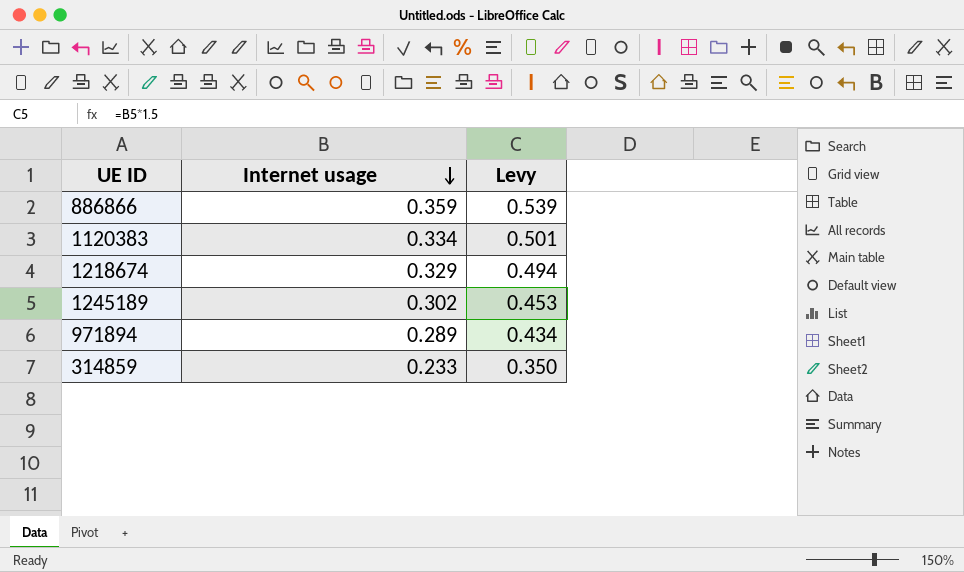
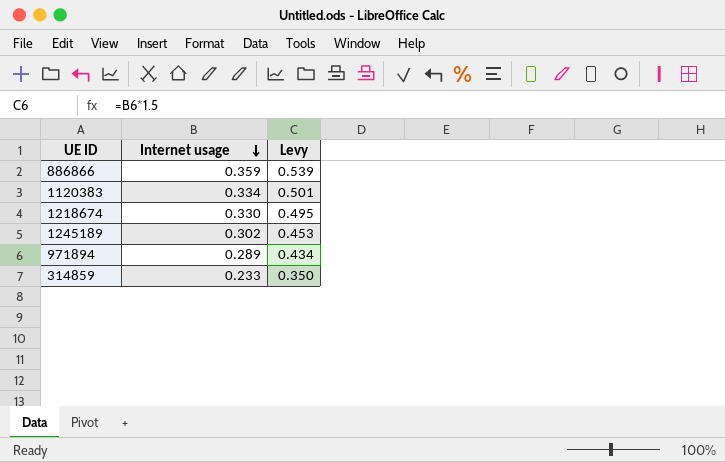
1218674 | Internet usage: 0.329 -> 0.330
1218674 | Levy: 0.494 -> 0.495

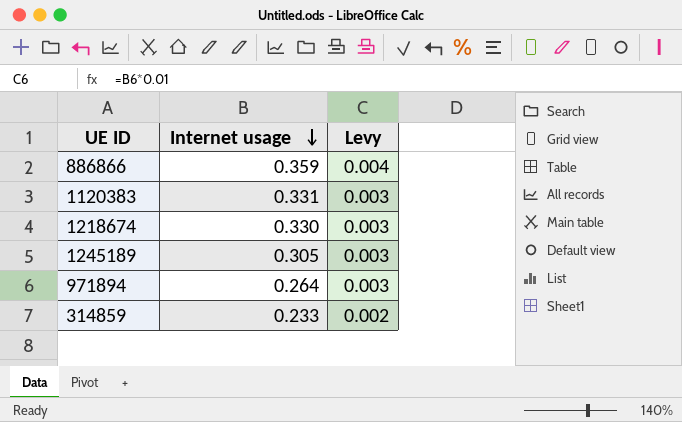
column Levy | formula: [Internet usage] * 1.5 -> [Internet usage] * 0.01
1120383 | Internet usage: 0.334 -> 0.331
1245189 | Internet usage: 0.302 -> 0.305
971894 | Internet usage: 0.289 -> 0.264

